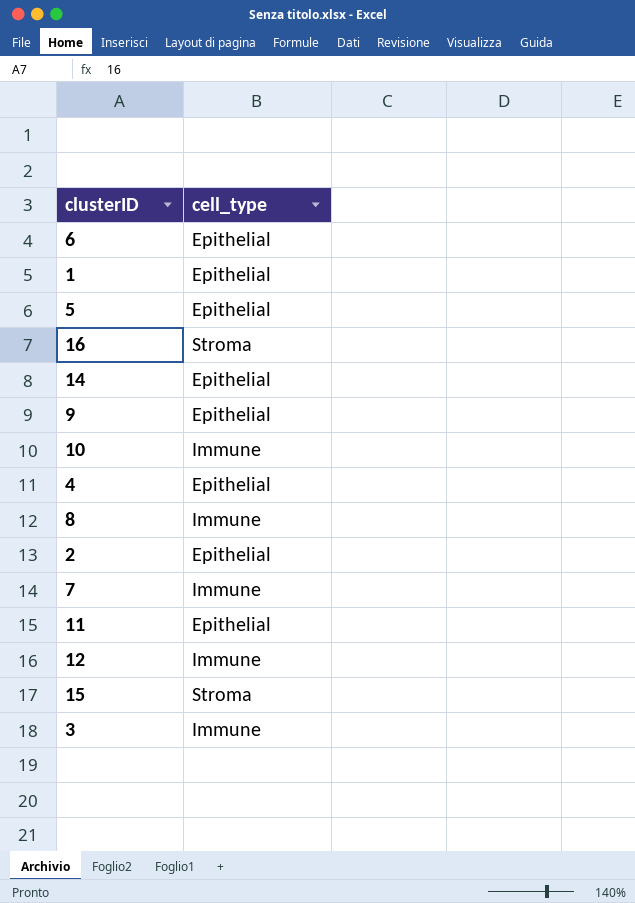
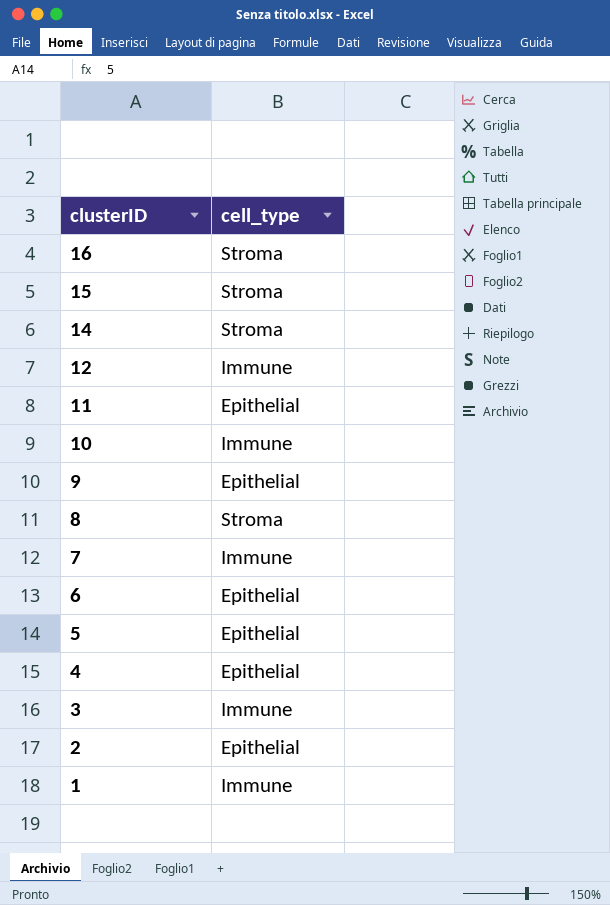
row order: none -> clusterID descending
14 | cell_type: Epithelial -> Stroma
8 | cell_type: Immune -> Stroma
1 | cell_type: Epithelial -> Immune

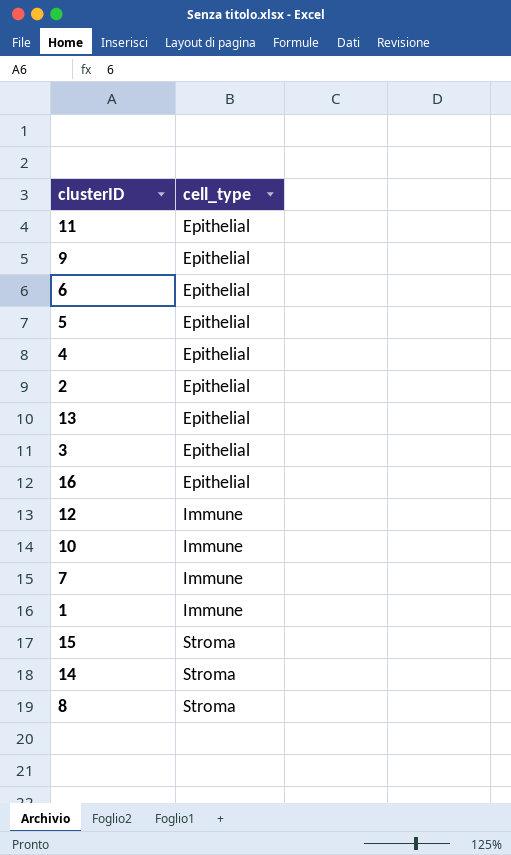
row order: clusterID descending -> cell_type ascending
row 13: none -> Epithelial
3 | cell_type: Immune -> Epithelial
16 | cell_type: Stroma -> Epithelial

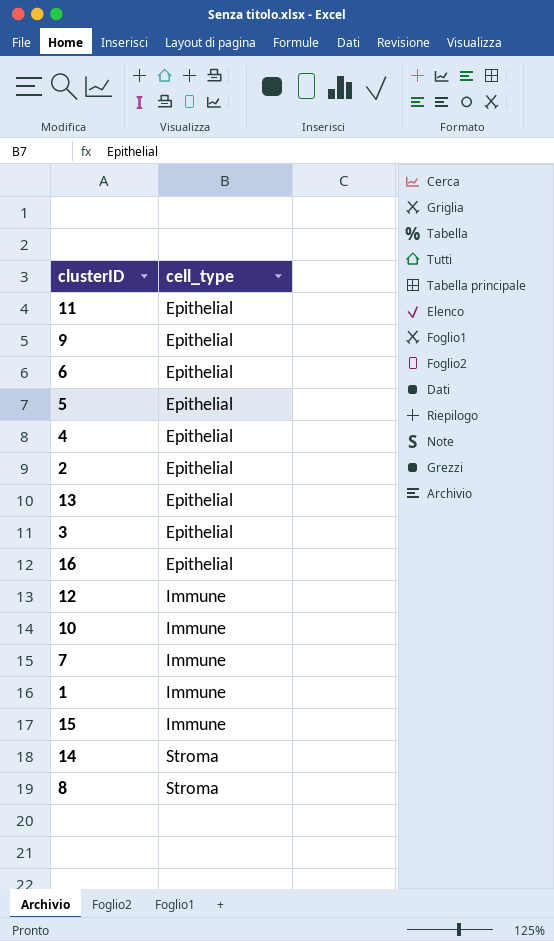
15 | cell_type: Stroma -> Immune

